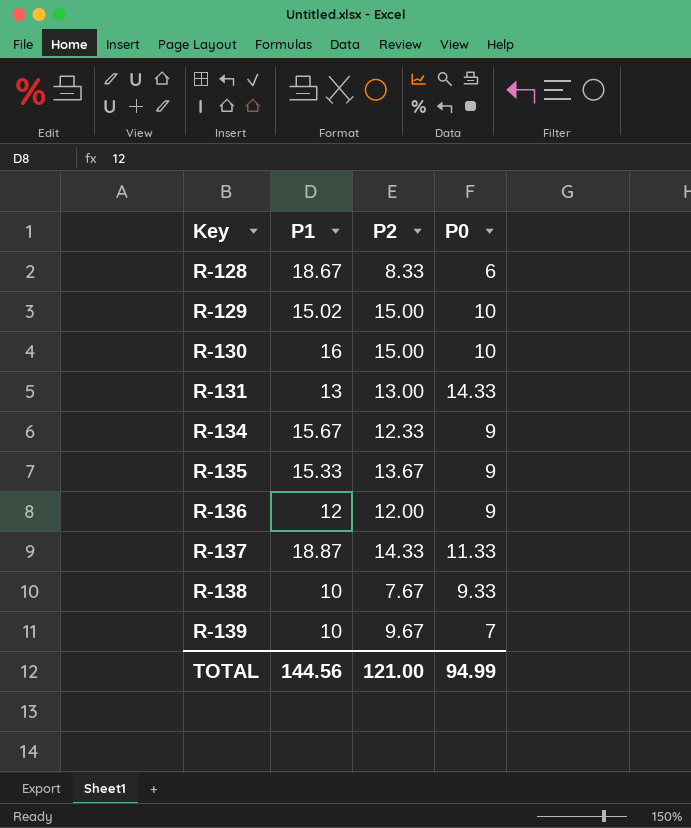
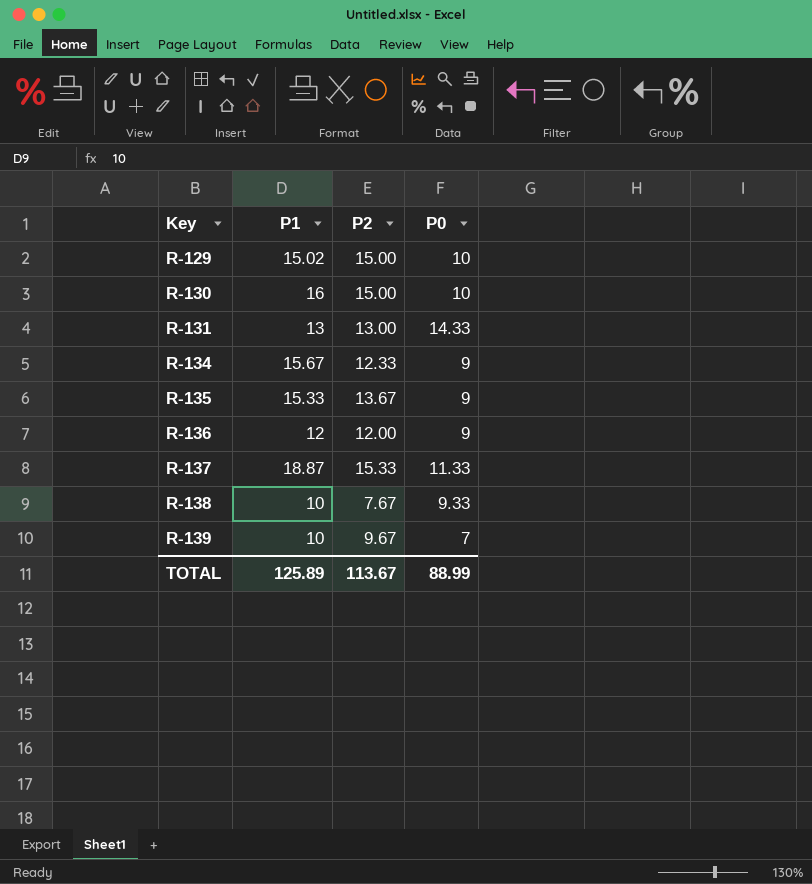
row R-128: 18.67 | 8.33 | 6 -> none
R-137 | P2: 14.33 -> 15.33
TOTAL | P1: 144.56 -> 125.89
TOTAL | P2: 121.00 -> 113.67
TOTAL | P0: 94.99 -> 88.99

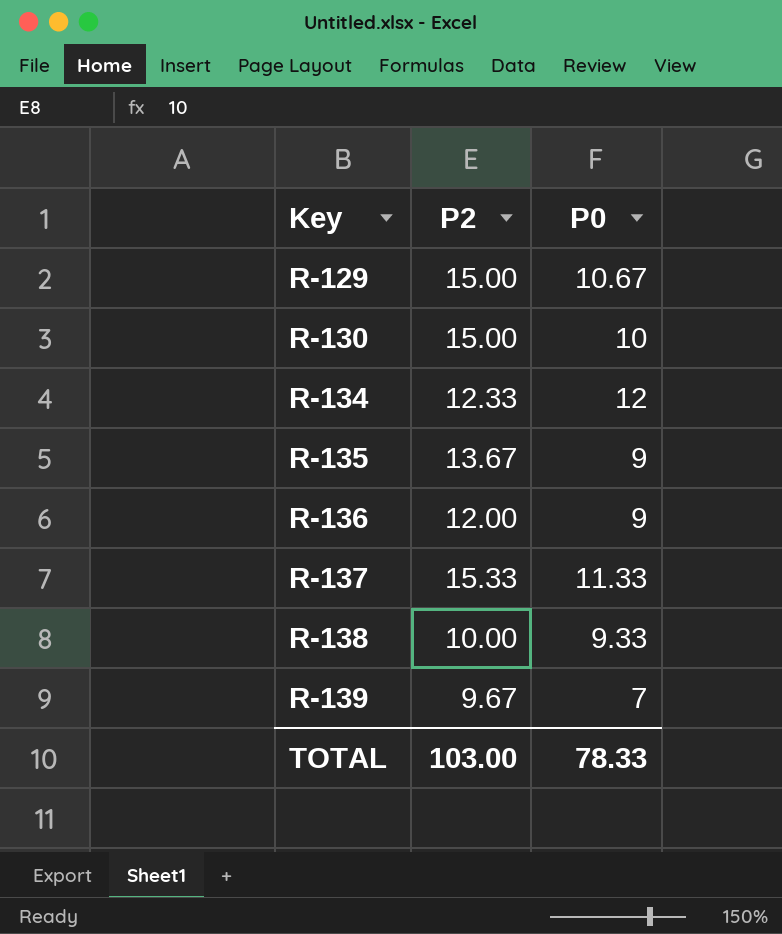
column P1 | position: 2 -> none
row R-131: 13 | 13.00 | 14.33 -> none
R-129 | P0: 10 -> 10.67
R-134 | P0: 9 -> 12
R-138 | P2: 7.67 -> 10.00
TOTAL | P2: 113.67 -> 103.00
TOTAL | P0: 88.99 -> 78.33

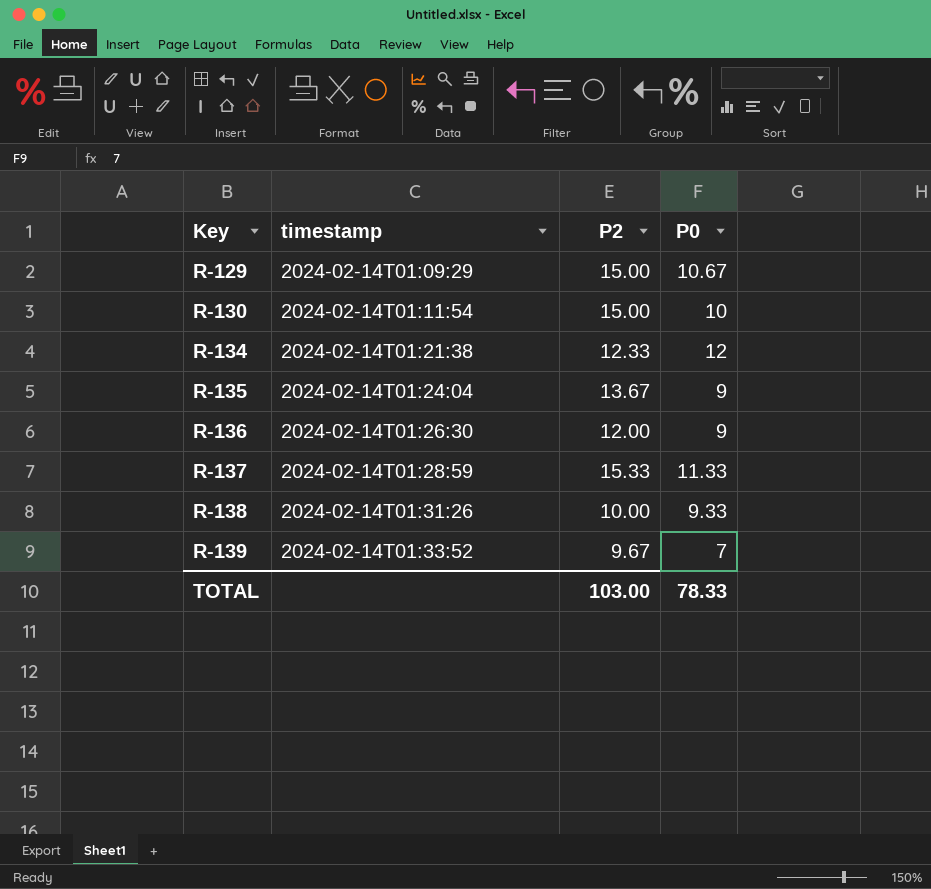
column timestamp | position: none -> 2

